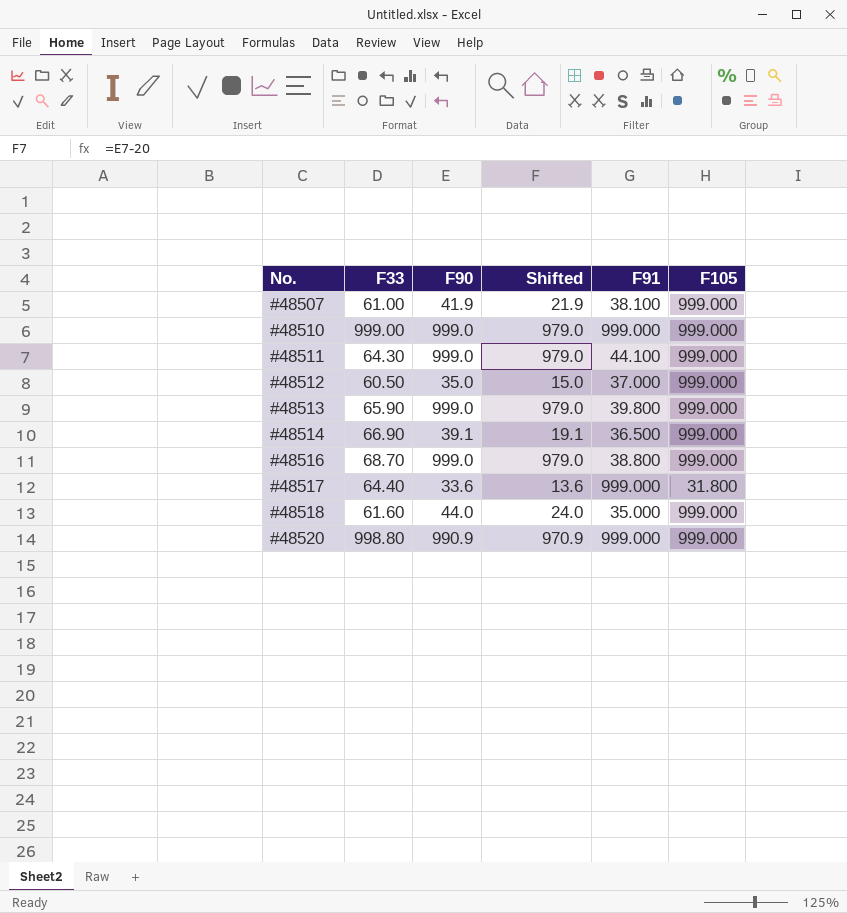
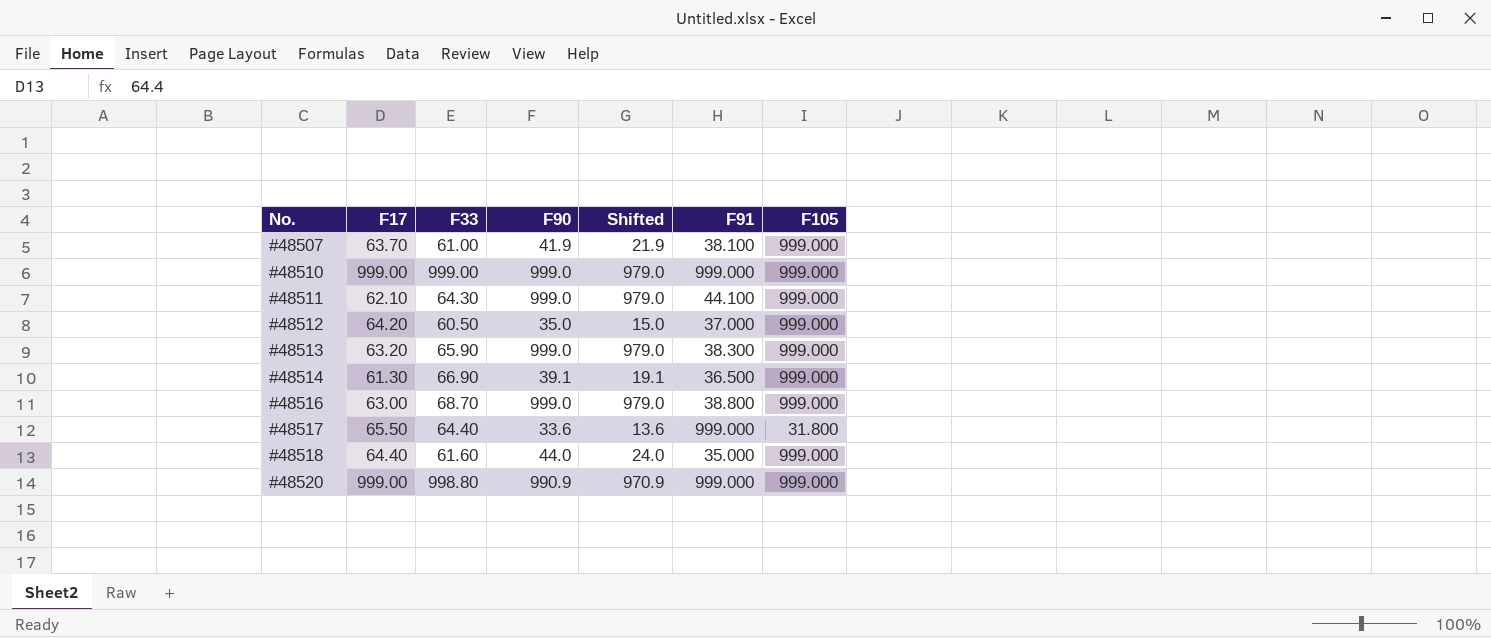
column F17 | position: none -> 2
#48513 | F91: 39.800 -> 38.300

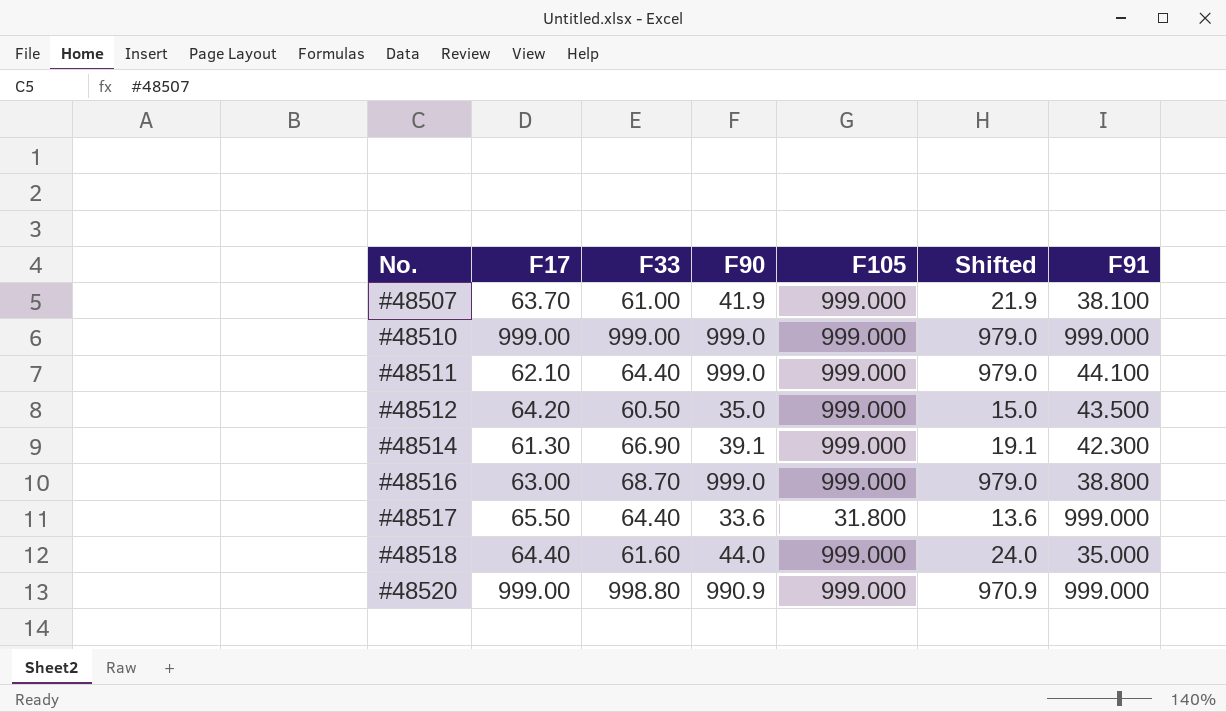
column F105 | position: 7 -> 5
row #48513: 63.20 | 65.90 | 999.0 | 979.0 | 38.300 | 999.000 -> none
#48511 | F33: 64.30 -> 64.40
#48512 | F91: 37.000 -> 43.500
#48514 | F91: 36.500 -> 42.300

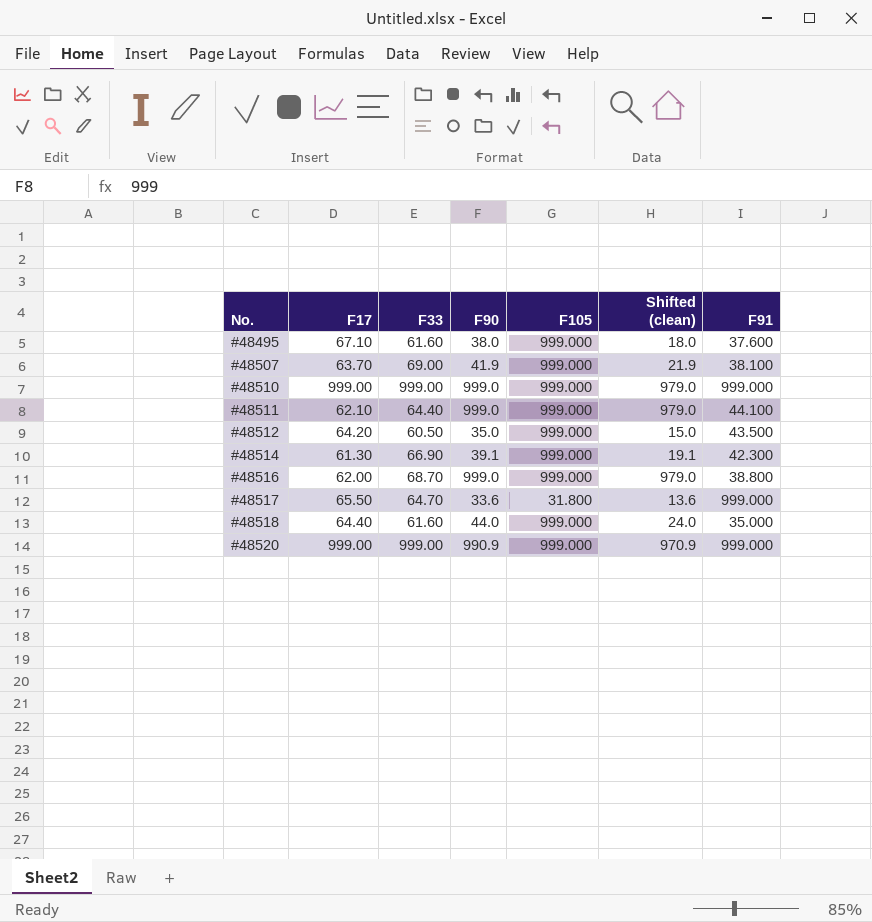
column name: Shifted -> Shifted (clean)
row #48495: none -> 67.10 | 61.60 | 38.0 | 999.000 | 18.0 | 37.600
#48507 | F33: 61.00 -> 69.00
#48516 | F17: 63.00 -> 62.00
#48517 | F33: 64.40 -> 64.70
#48520 | F33: 998.80 -> 999.00

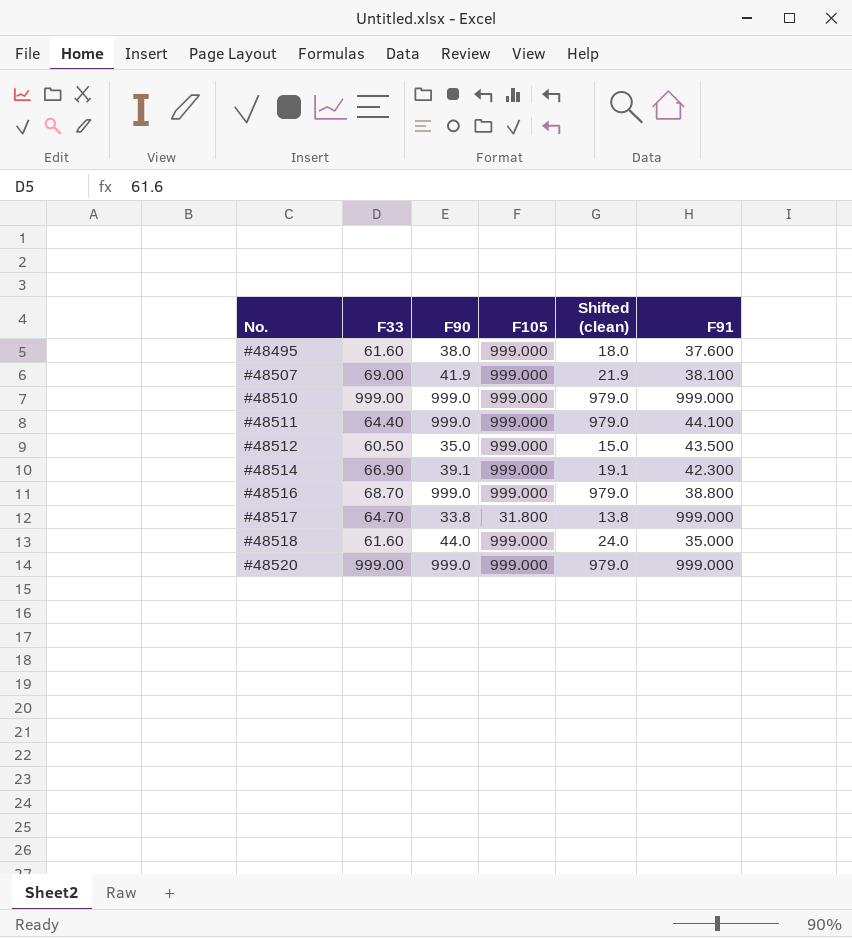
column F17 | position: 2 -> none
#48517 | F90: 33.6 -> 33.8
#48517 | Shifted (clean): 13.6 -> 13.8
#48520 | F90: 990.9 -> 999.0
#48520 | Shifted (clean): 970.9 -> 979.0

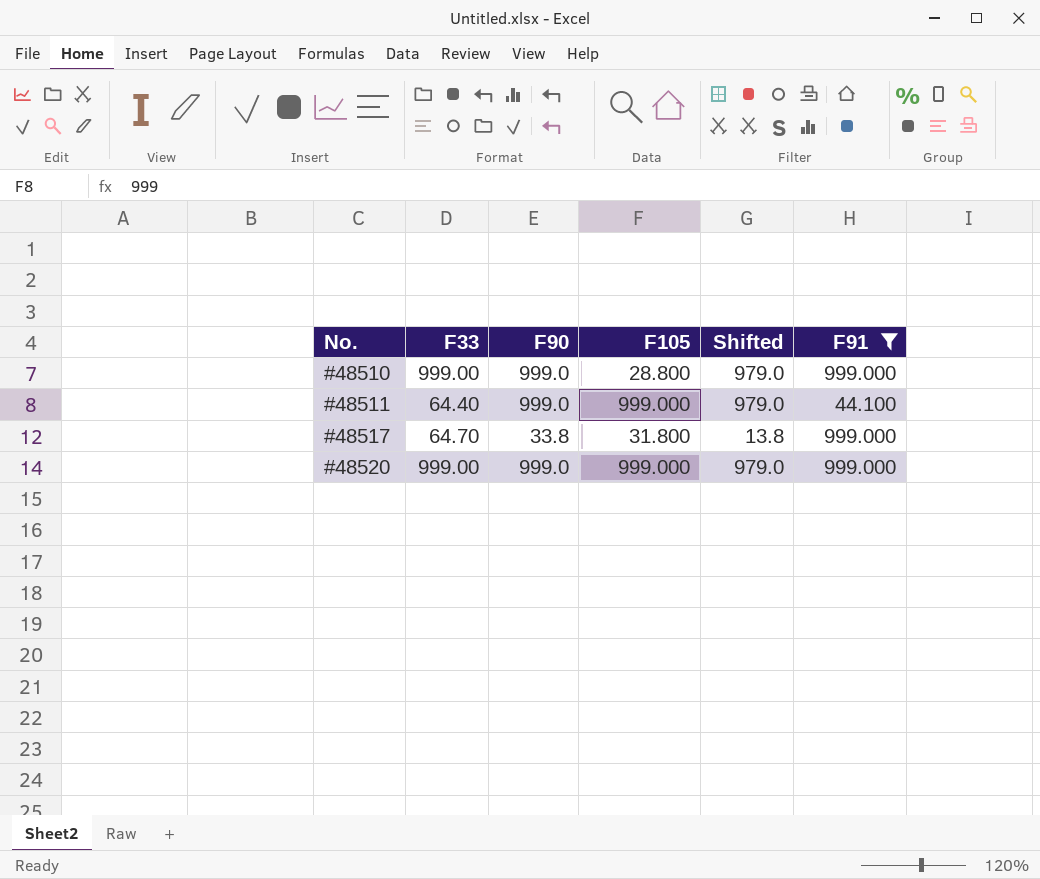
filter: none -> F91 >= 44.100
column name: Shifted (clean) -> Shifted
#48510 | F105: 999.000 -> 28.800

